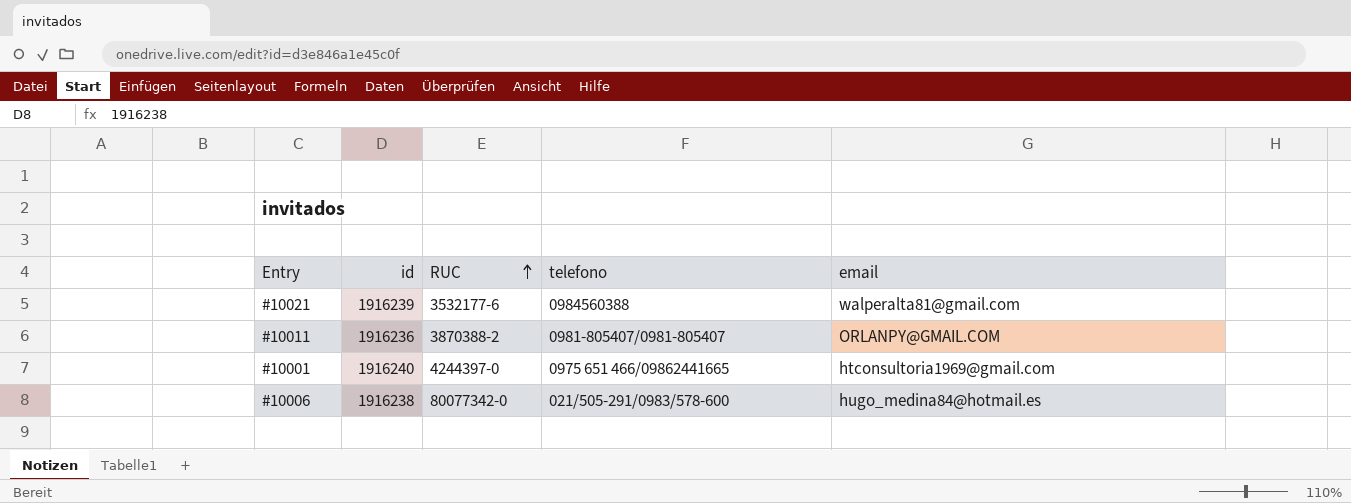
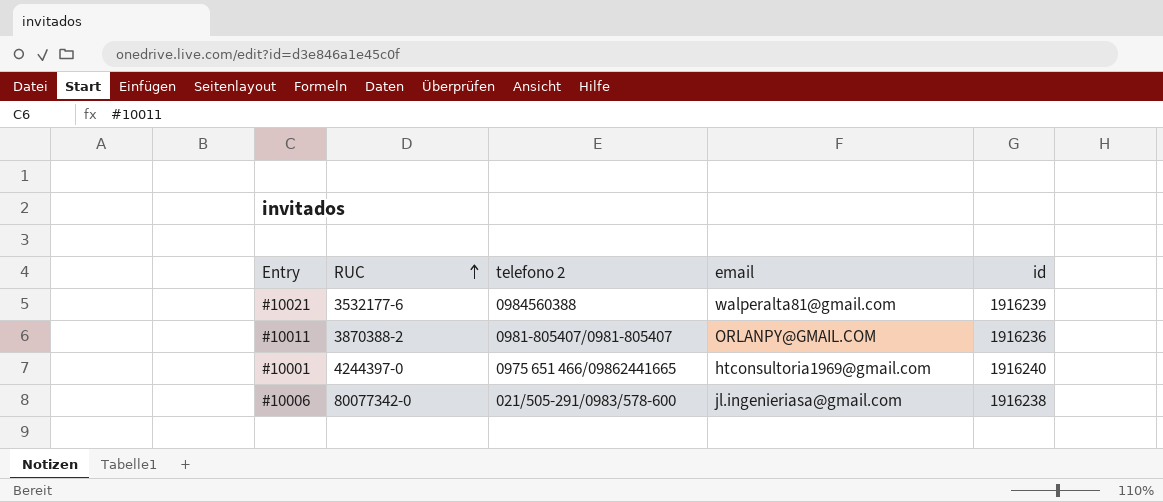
column name: telefono -> telefono 2
column id | position: 2 -> 5
#10006 | email: hugo_medina84@hotmail.es -> jl.ingenieriasa@gmail.com

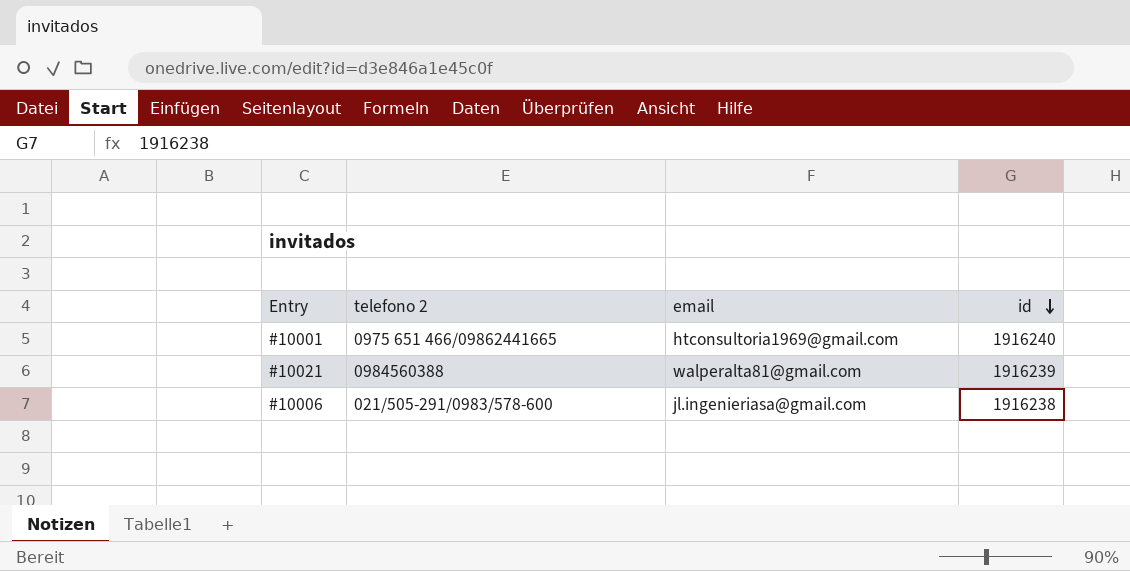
row order: RUC ascending -> id descending
column RUC | position: 2 -> none
row #10011: 3870388-2 | 0981-805407/0981-805407 | ORLANPY@GMAIL.COM | 1916236 -> none

